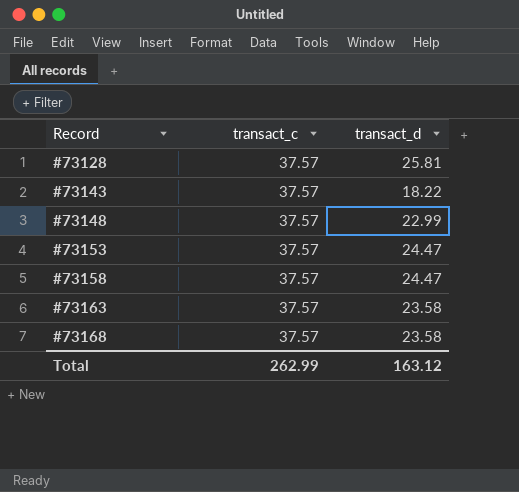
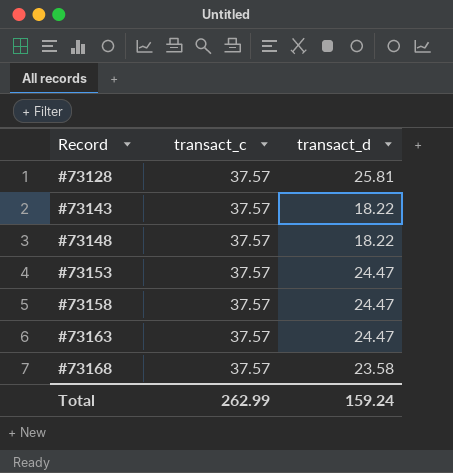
#73148 | transact_d: 22.99 -> 18.22
#73163 | transact_d: 23.58 -> 24.47
Total | transact_d: 163.12 -> 159.24

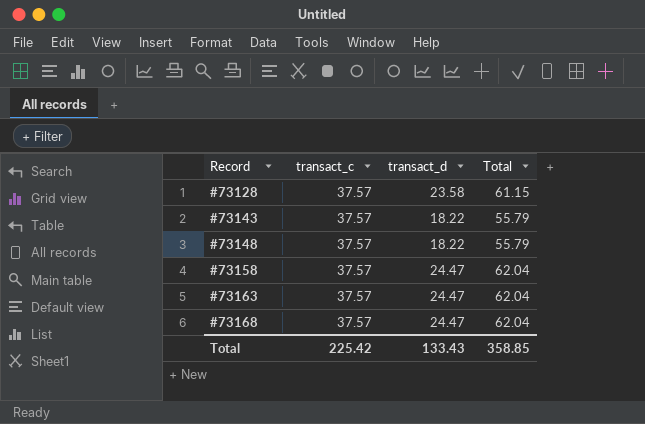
column Total | formula: none -> [transact_c] + [transact_d]
row #73153: 37.57 | 24.47 -> none
#73128 | transact_d: 25.81 -> 23.58
#73168 | transact_d: 23.58 -> 24.47
Total | transact_c: 262.99 -> 225.42
Total | transact_d: 159.24 -> 133.43

